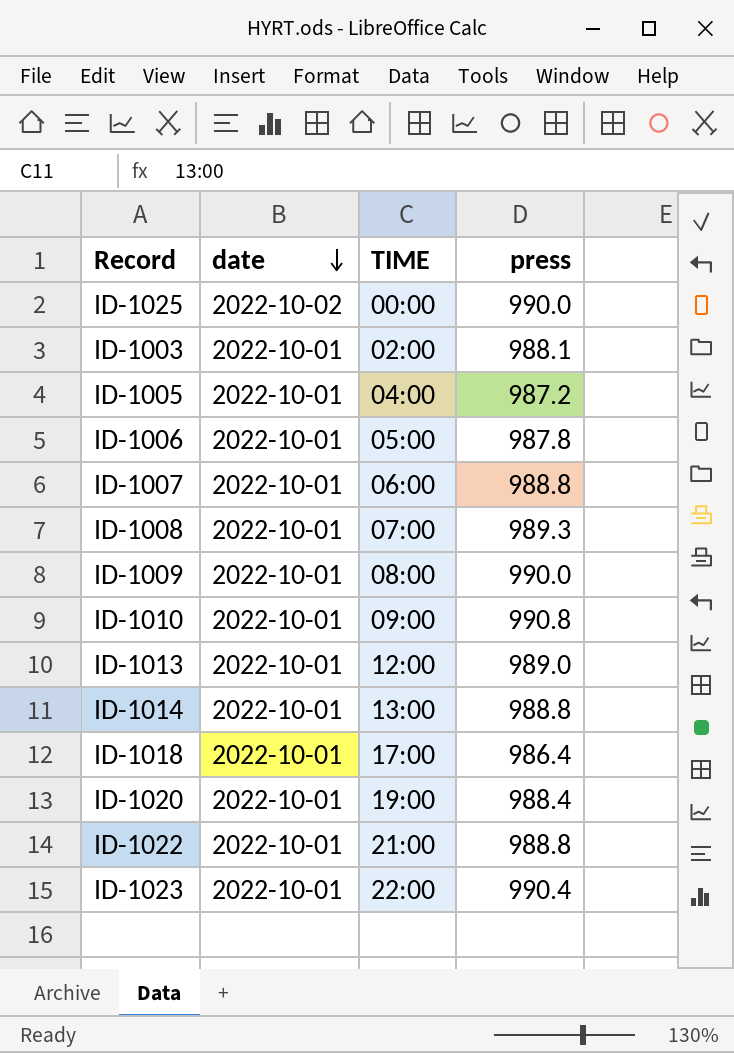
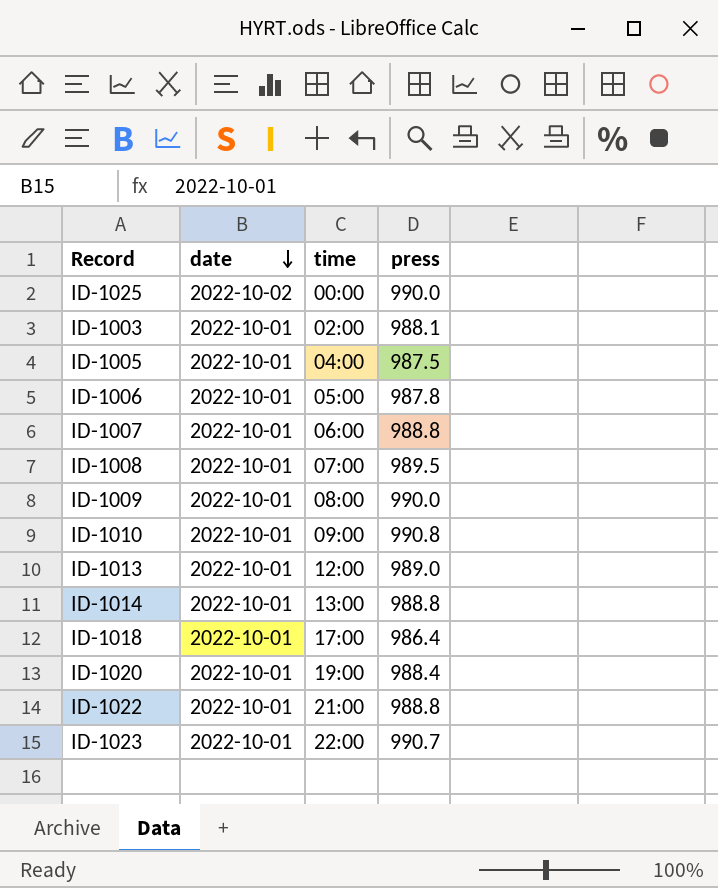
column name: TIME -> time
ID-1005 | press: 987.2 -> 987.5
ID-1008 | press: 989.3 -> 989.5
ID-1023 | press: 990.4 -> 990.7

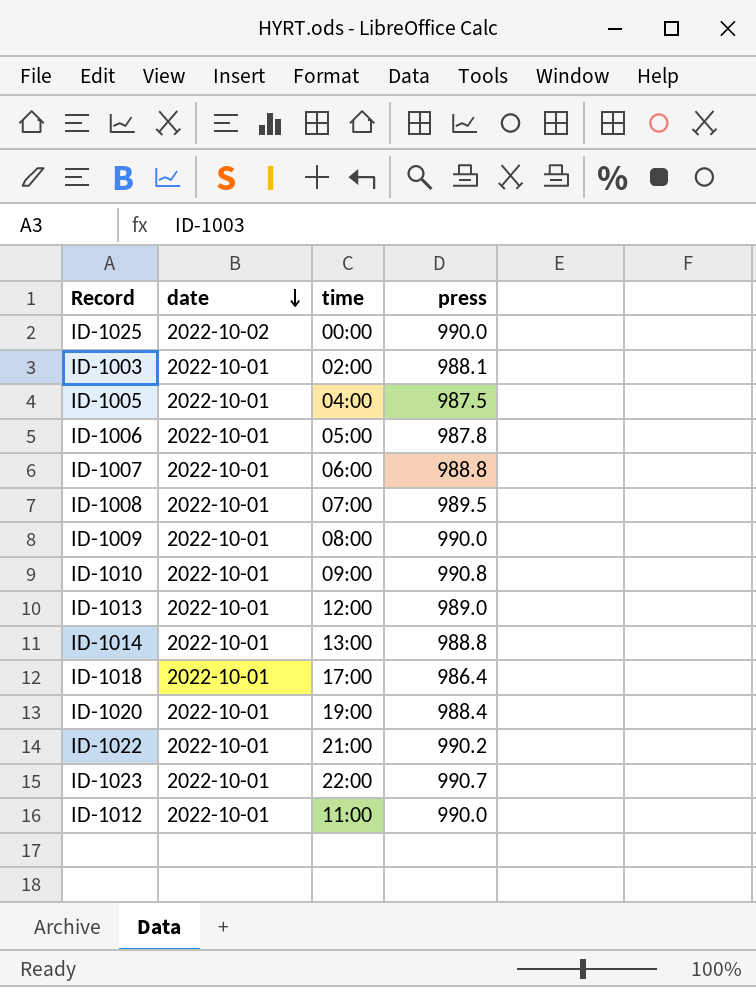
ID-1022 | press: 988.8 -> 990.2
row ID-1012: none -> 2022-10-01 | 11:00 | 990.0

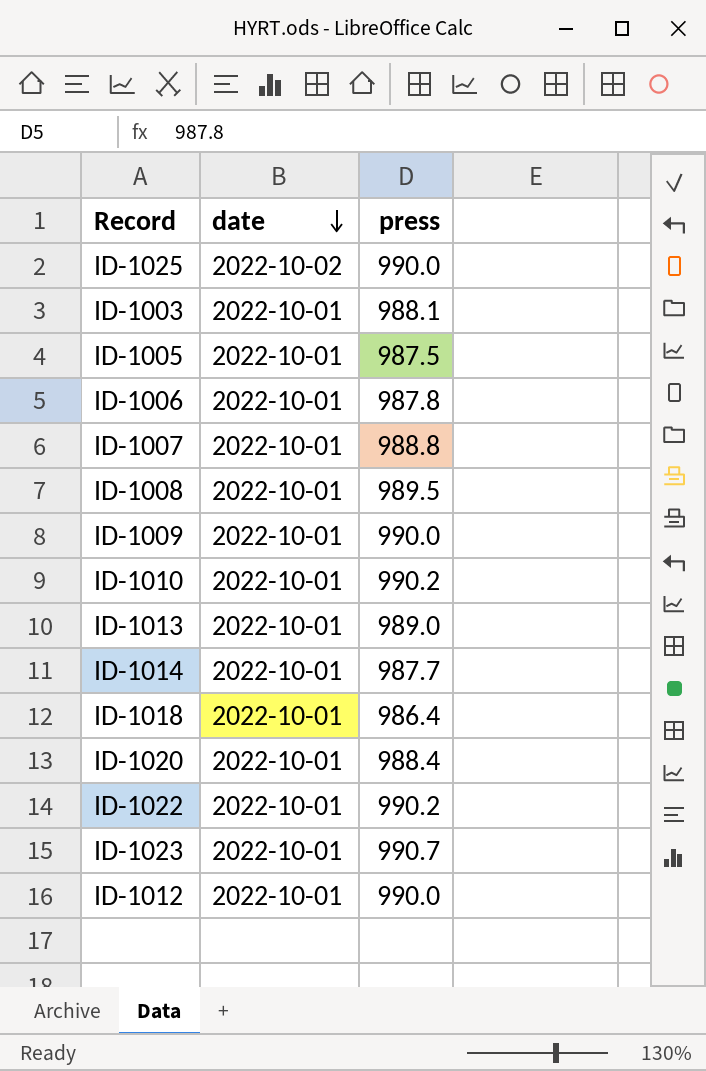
column time | position: 3 -> none
ID-1010 | press: 990.8 -> 990.2
ID-1014 | press: 988.8 -> 987.7

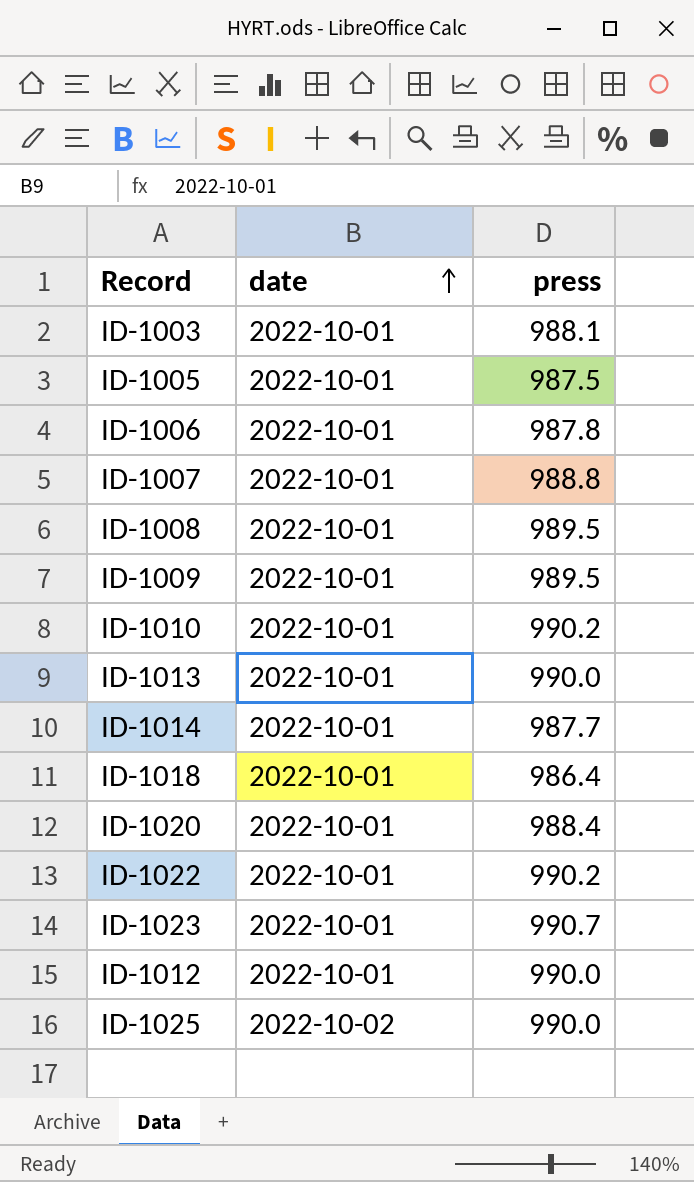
row order: date descending -> date ascending
ID-1009 | press: 990.0 -> 989.5
ID-1013 | press: 989.0 -> 990.0

